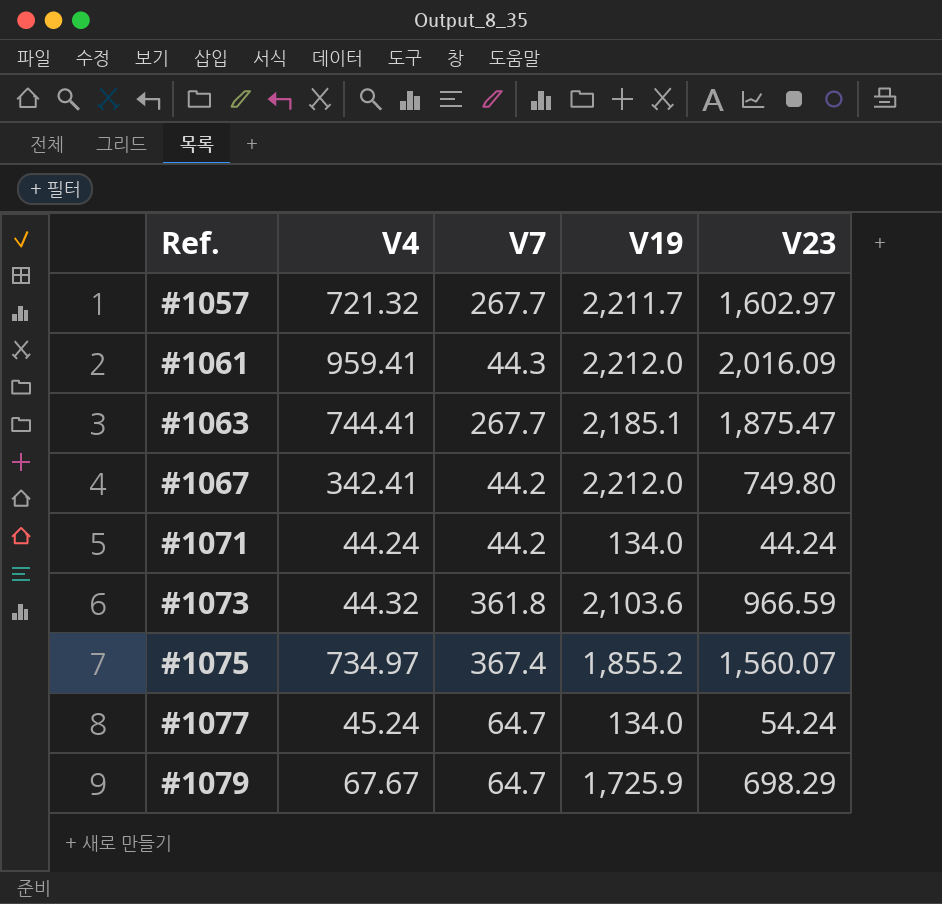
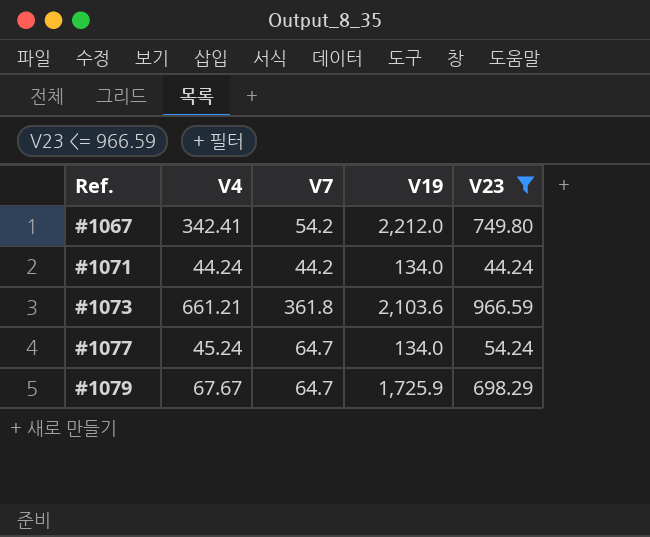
filter: none -> V23 <= 966.59
#1067 | V7: 44.2 -> 54.2
#1073 | V4: 44.32 -> 661.21

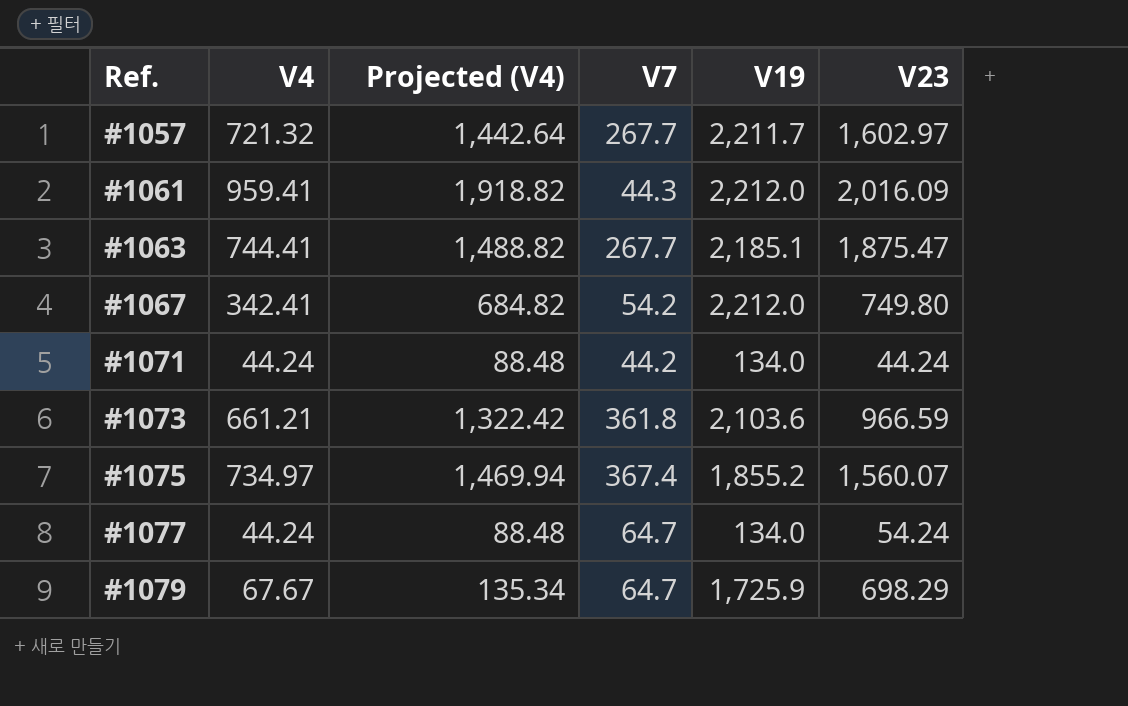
filter: V23 <= 966.59 -> none
column Projected (V4) | formula: none -> [V4] * 2
#1077 | V4: 45.24 -> 44.24

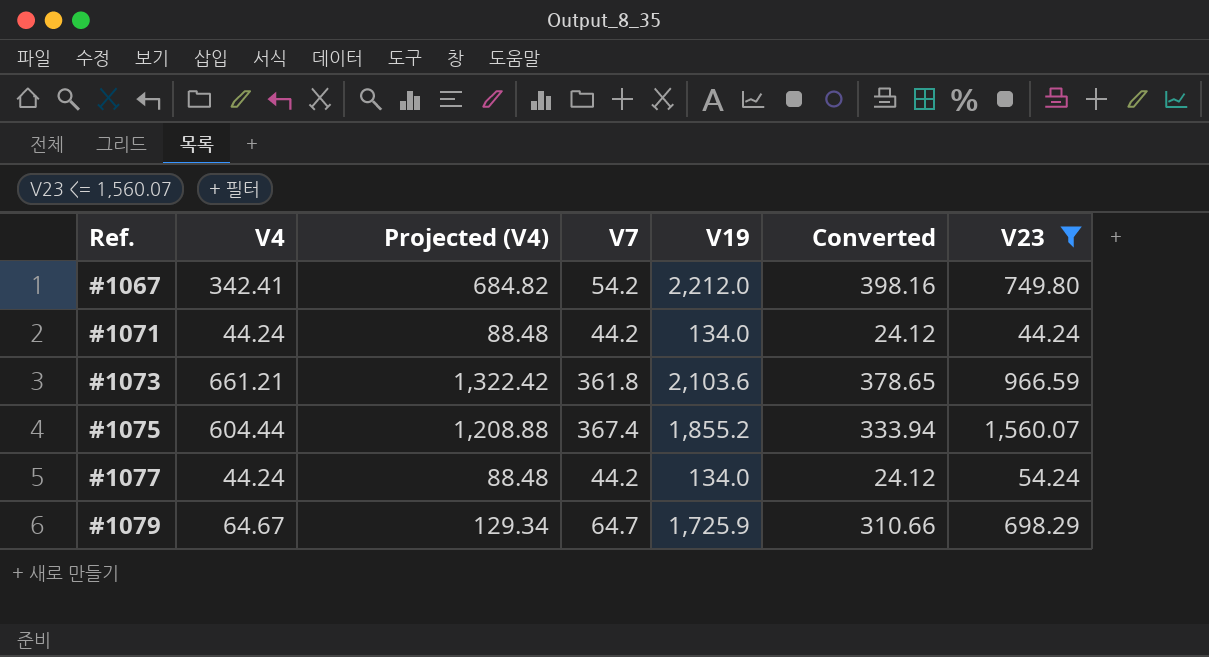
filter: none -> V23 <= 1,560.07
column Converted | formula: none -> [V19] * 0.18
#1075 | V4: 734.97 -> 604.44
#1075 | Projected (V4): 1,469.94 -> 1,208.88
#1077 | V7: 64.7 -> 44.2
#1079 | V4: 67.67 -> 64.67
#1079 | Projected (V4): 135.34 -> 129.34

